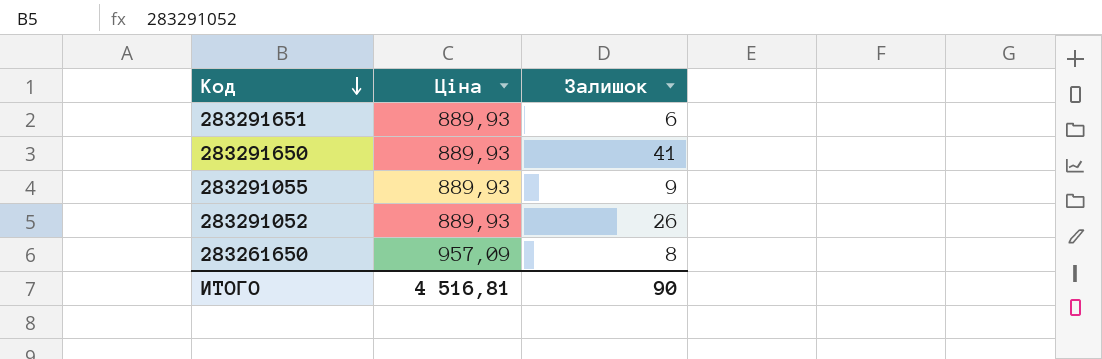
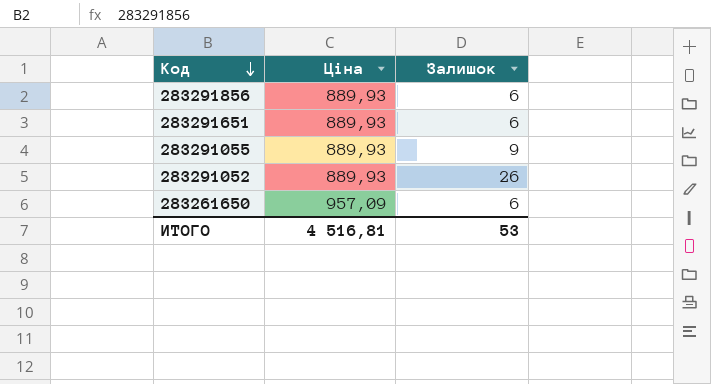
row 283291650: 889,93 | 41 -> none
row 283291856: none -> 889,93 | 6
283261650 | Залишок: 8 -> 6
ИТОГО | Залишок: 90 -> 53

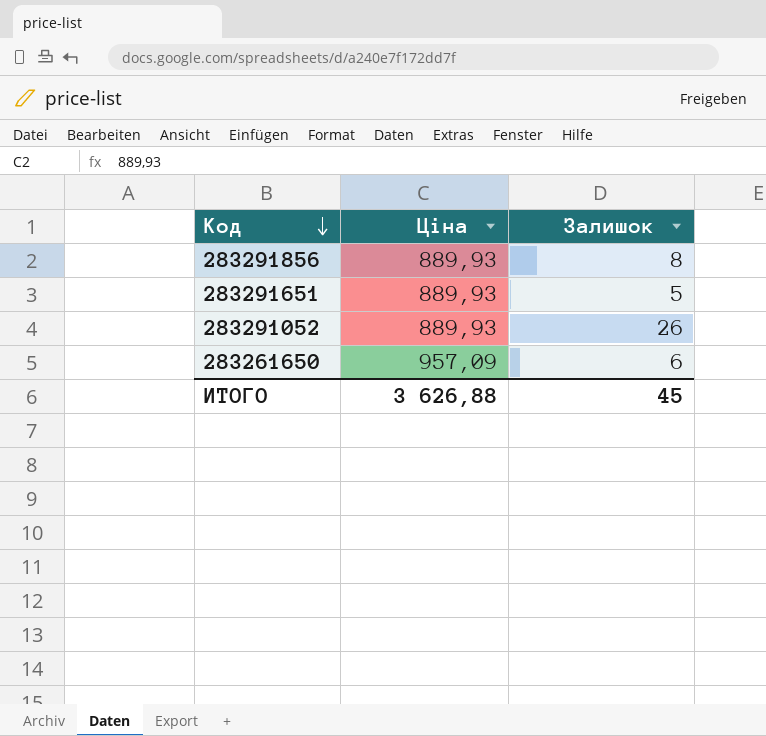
row 283291055: 889,93 | 9 -> none
283291856 | Залишок: 6 -> 8
283291651 | Залишок: 6 -> 5
ИТОГО | Ціна: 4 516,81 -> 3 626,88
ИТОГО | Залишок: 53 -> 45

